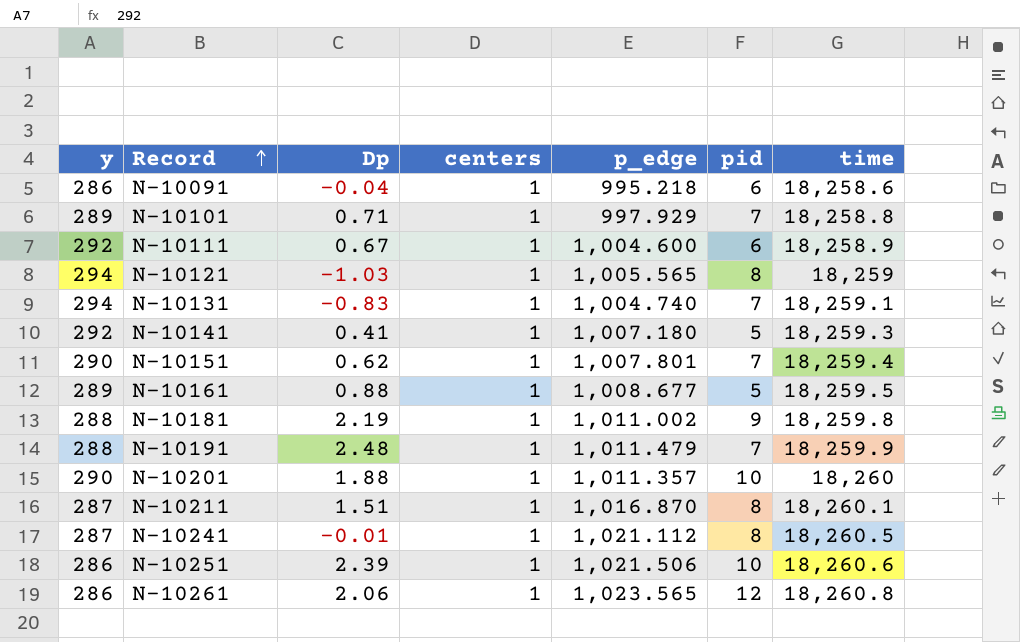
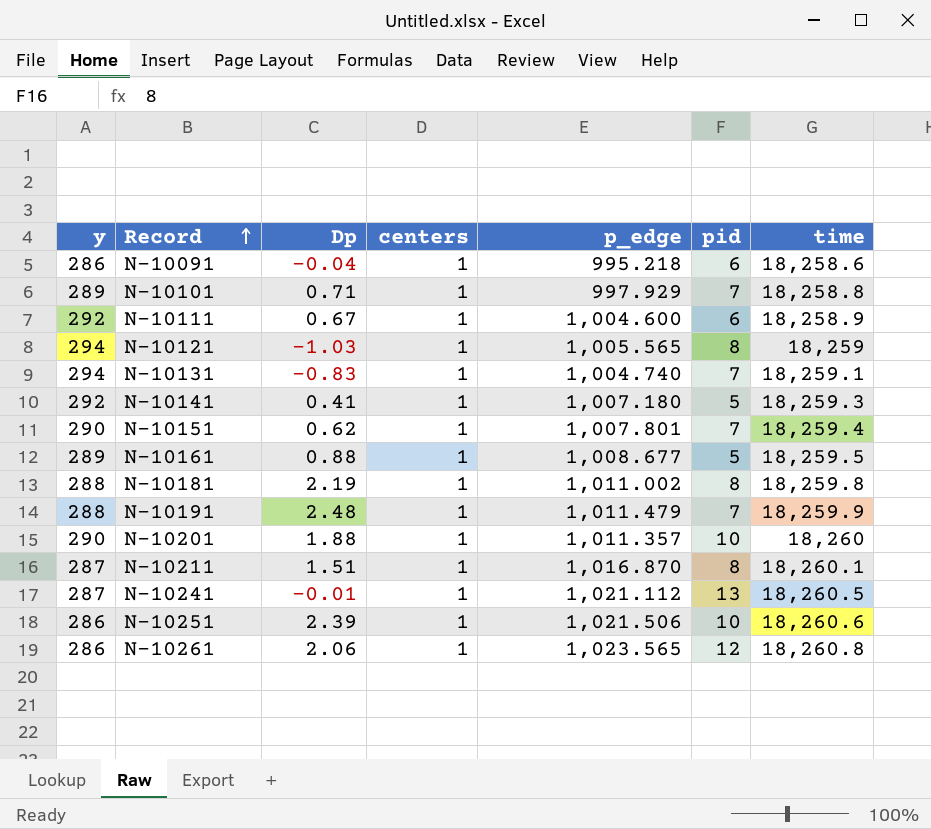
N-10181 | pid: 9 -> 8
N-10241 | pid: 8 -> 13

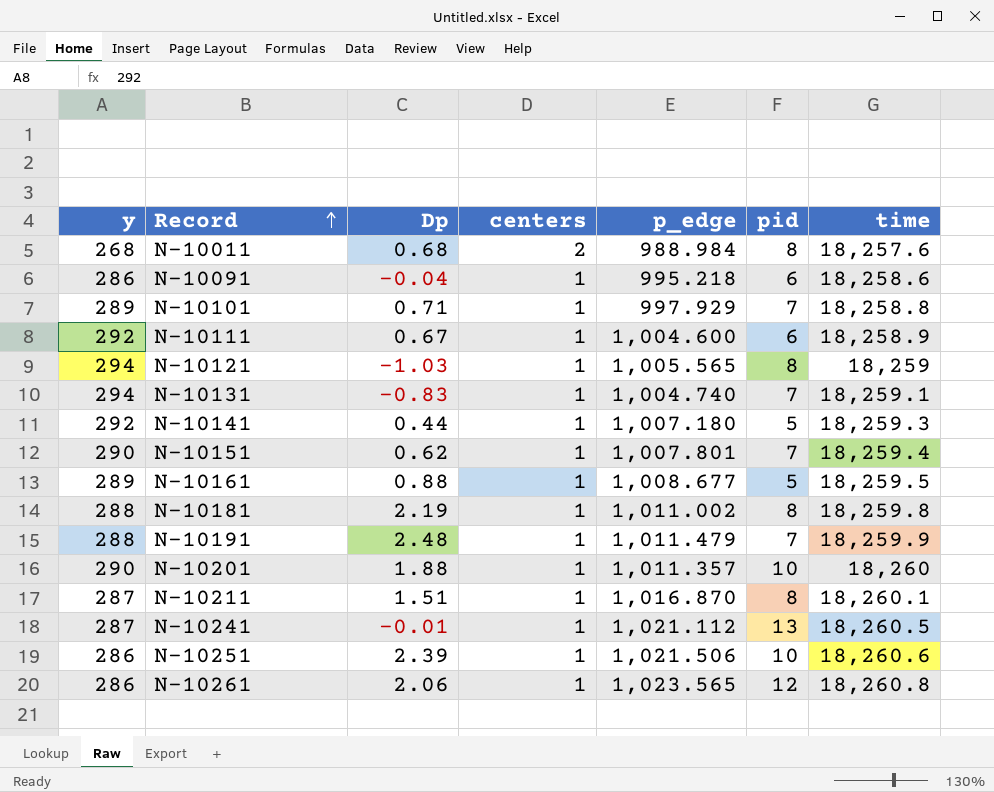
row N-10011: none -> 268 | 0.68 | 2 | 988.984 | 8 | 18,257.6
N-10141 | Dp: 0.41 -> 0.44

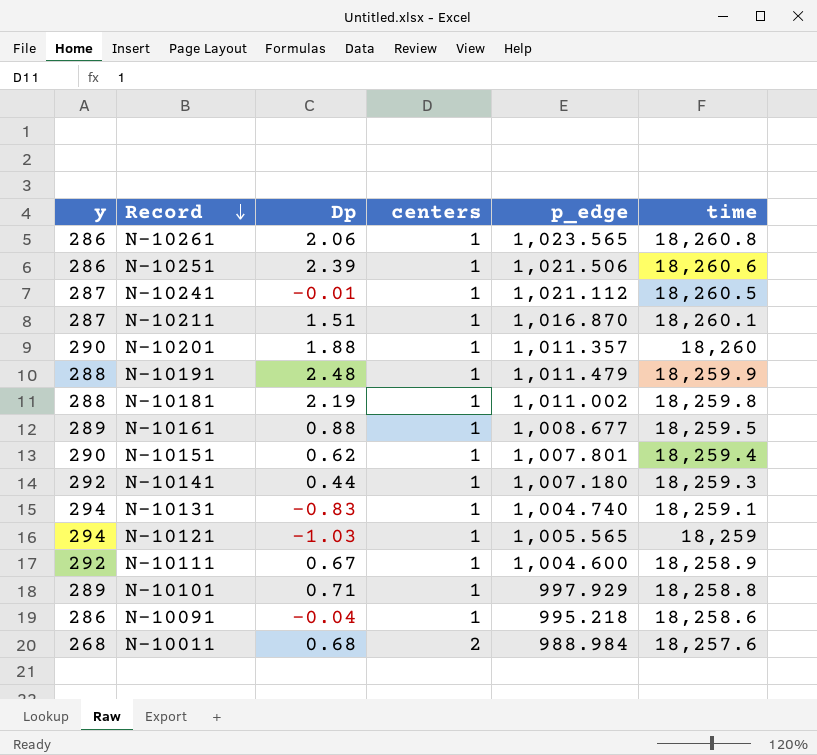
row order: Record ascending -> Record descending
column pid | position: 6 -> none

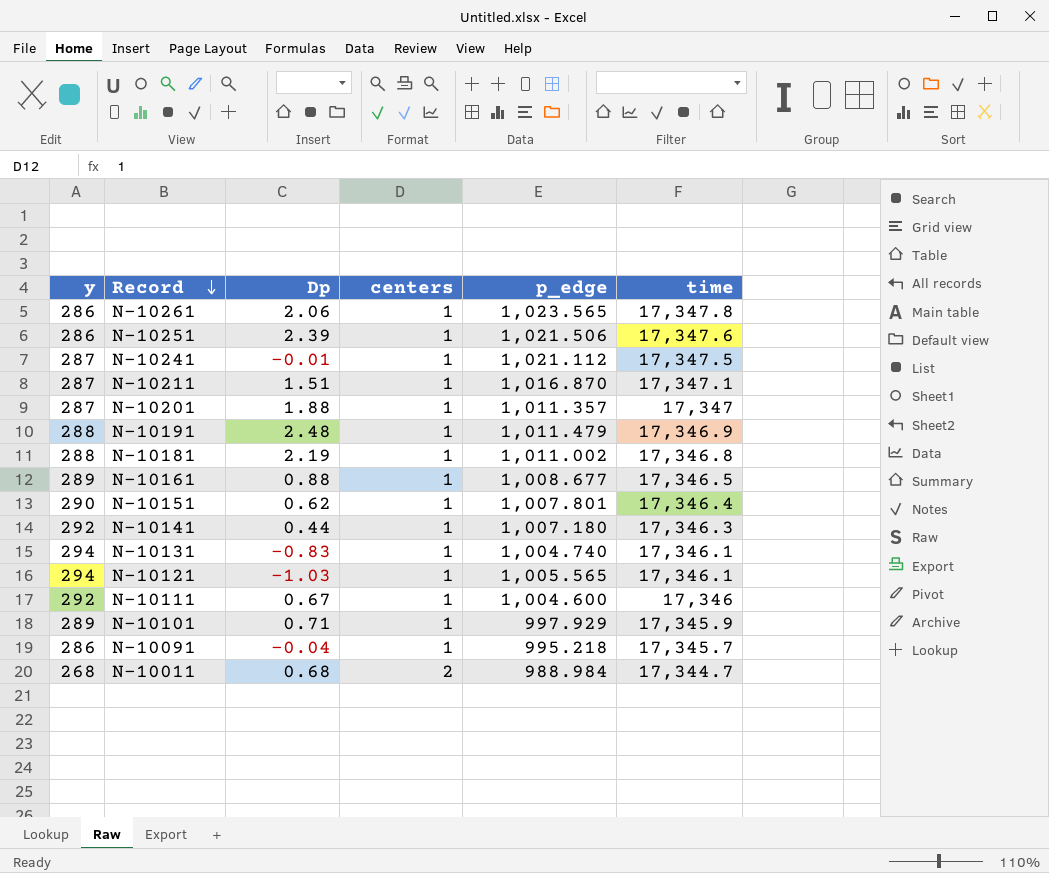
N-10261 | time: 18,260.8 -> 17,347.8
N-10251 | time: 18,260.6 -> 17,347.6
N-10241 | time: 18,260.5 -> 17,347.5
N-10211 | time: 18,260.1 -> 17,347.1
N-10201 | y: 290 -> 287
N-10201 | time: 18,260 -> 17,347
N-10191 | time: 18,259.9 -> 17,346.9
N-10181 | time: 18,259.8 -> 17,346.8
N-10161 | time: 18,259.5 -> 17,346.5
N-10151 | time: 18,259.4 -> 17,346.4
N-10141 | time: 18,259.3 -> 17,346.3
N-10131 | time: 18,259.1 -> 17,346.1
N-10121 | time: 18,259 -> 17,346.1
N-10111 | time: 18,258.9 -> 17,346
N-10101 | time: 18,258.8 -> 17,345.9
N-10091 | time: 18,258.6 -> 17,345.7
N-10011 | time: 18,257.6 -> 17,344.7

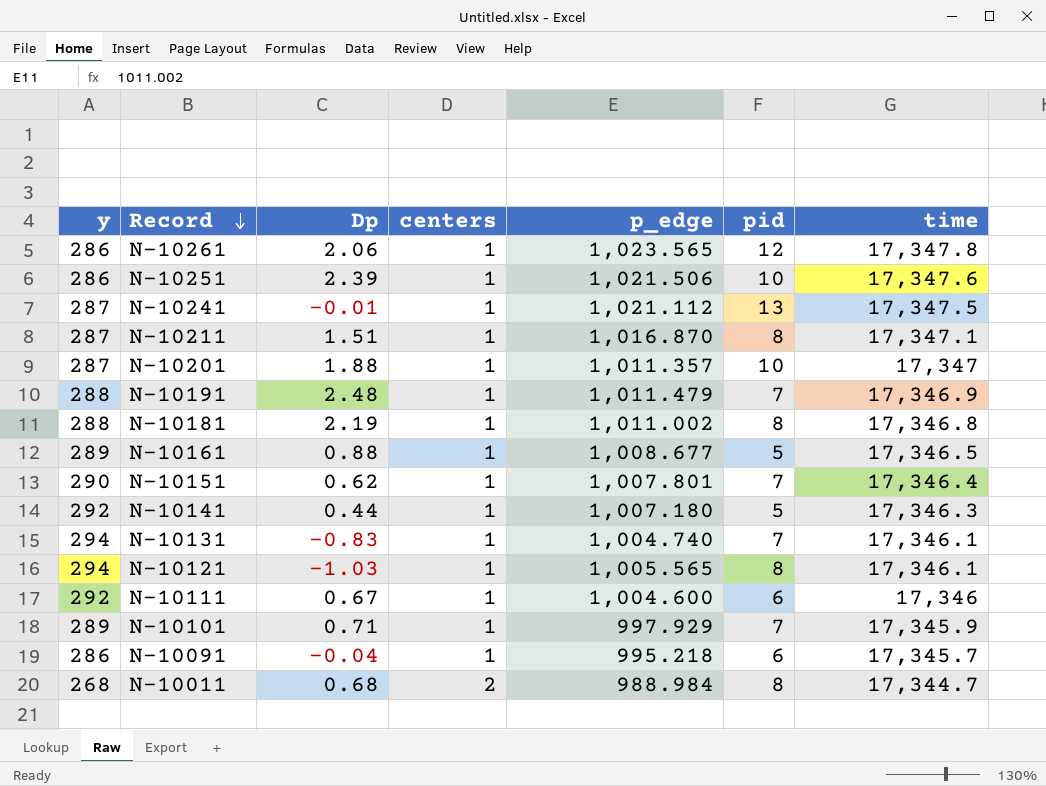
column pid | position: none -> 6

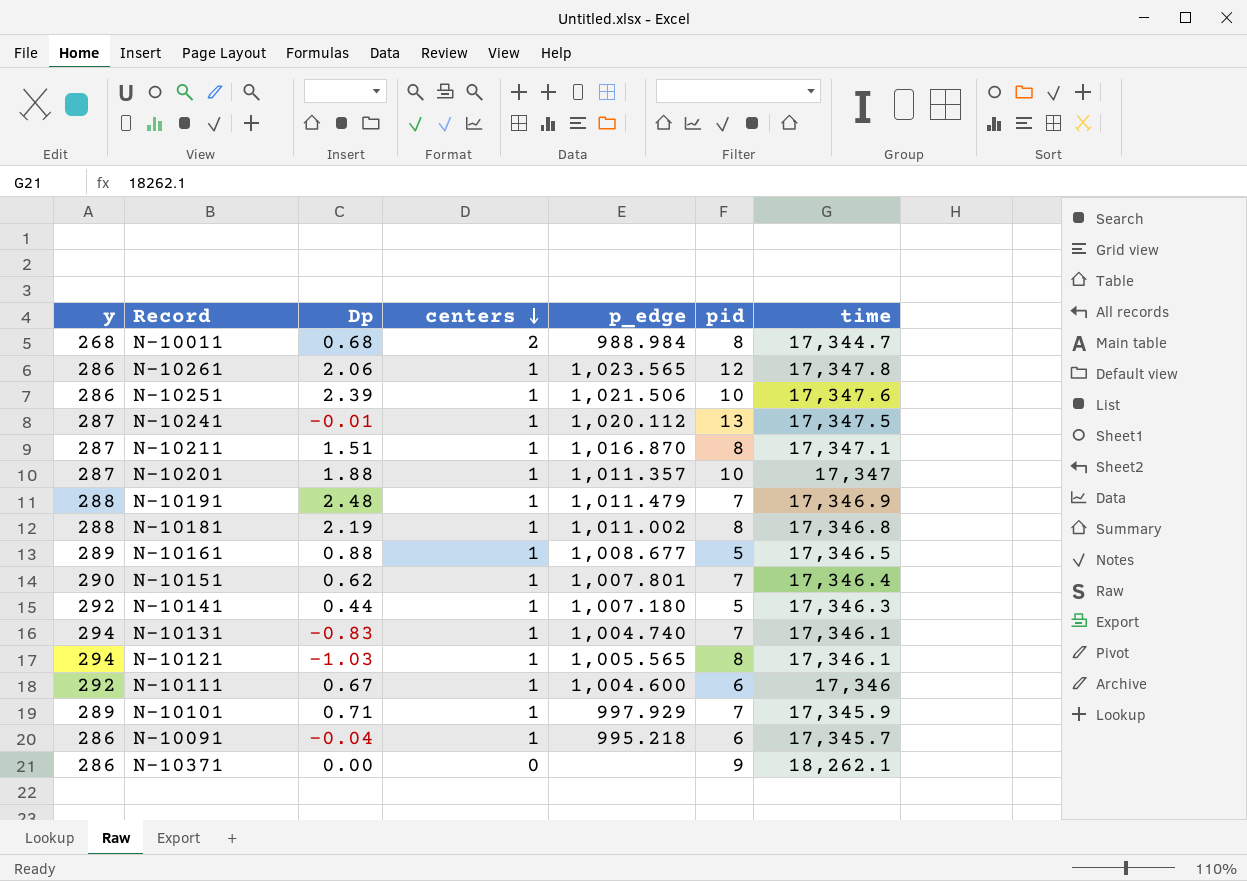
row order: Record descending -> centers descending
N-10241 | p_edge: 1,021.112 -> 1,020.112
row N-10371: none -> 286 | 0.00 | 0 | none | 9 | 18,262.1

